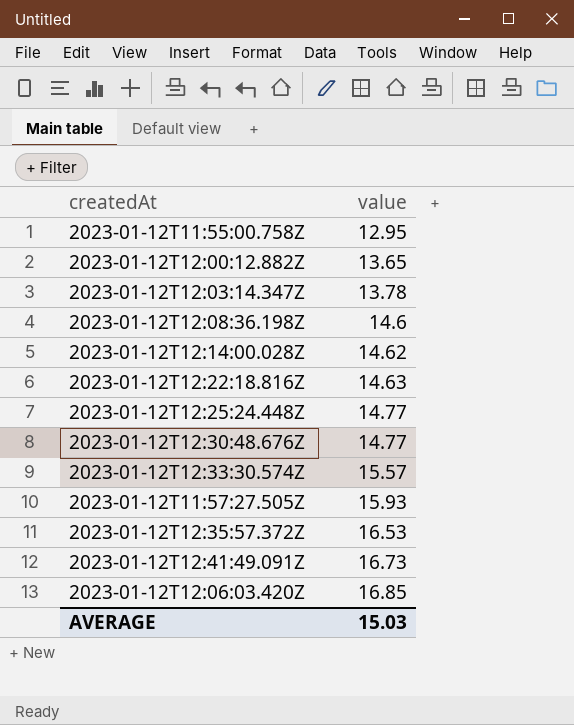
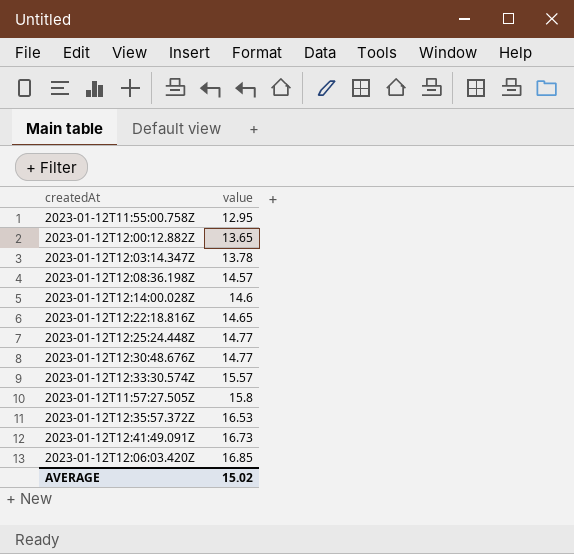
2023-01-12T12:08:36.198Z | value: 14.6 -> 14.57
2023-01-12T12:14:00.028Z | value: 14.62 -> 14.6
2023-01-12T12:22:18.816Z | value: 14.63 -> 14.65
2023-01-12T11:57:27.505Z | value: 15.93 -> 15.8
AVERAGE | value: 15.03 -> 15.02

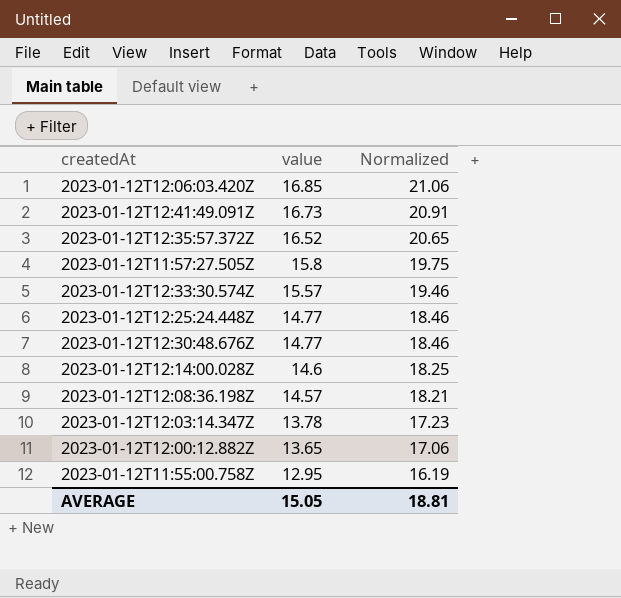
row order: value ascending -> value descending
column Normalized | formula: none -> [value] * 1.25
row 2023-01-12T12:22:18.816Z: 14.65 -> none
2023-01-12T12:35:57.372Z | value: 16.53 -> 16.52
AVERAGE | value: 15.02 -> 15.05

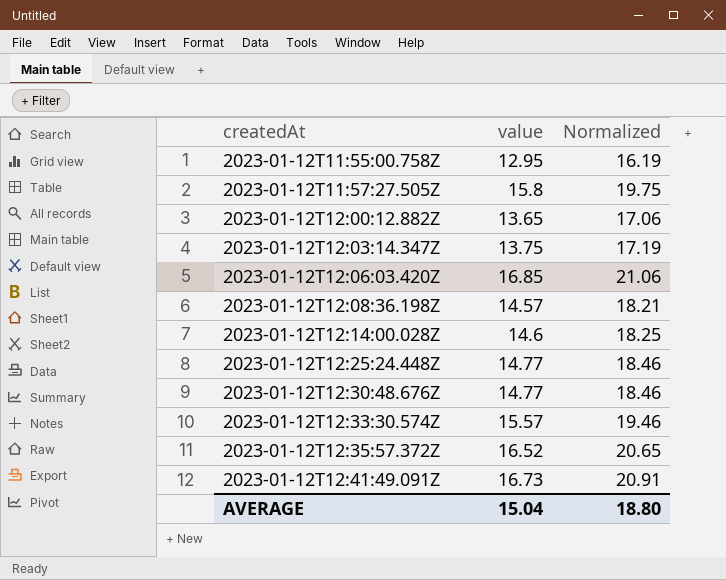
row order: value descending -> createdAt ascending
2023-01-12T12:03:14.347Z | value: 13.78 -> 13.75
2023-01-12T12:03:14.347Z | Normalized: 17.23 -> 17.19
AVERAGE | value: 15.05 -> 15.04
AVERAGE | Normalized: 18.81 -> 18.80

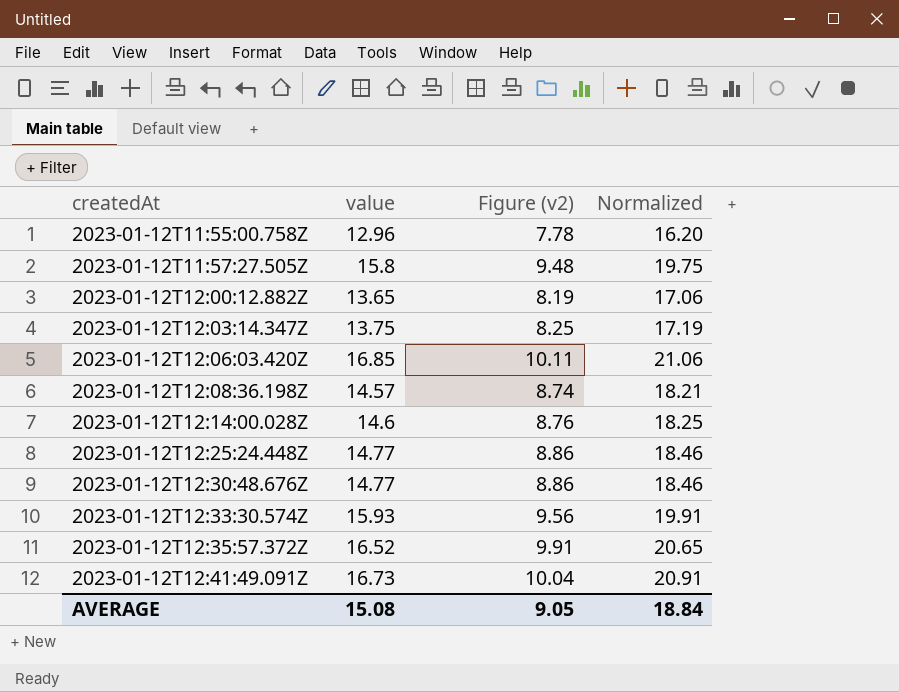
column Figure (v2) | formula: none -> [value] * 0.6
2023-01-12T11:55:00.758Z | value: 12.95 -> 12.96
2023-01-12T11:55:00.758Z | Normalized: 16.19 -> 16.20
2023-01-12T12:33:30.574Z | value: 15.57 -> 15.93
2023-01-12T12:33:30.574Z | Normalized: 19.46 -> 19.91
AVERAGE | value: 15.04 -> 15.08
AVERAGE | Normalized: 18.80 -> 18.84

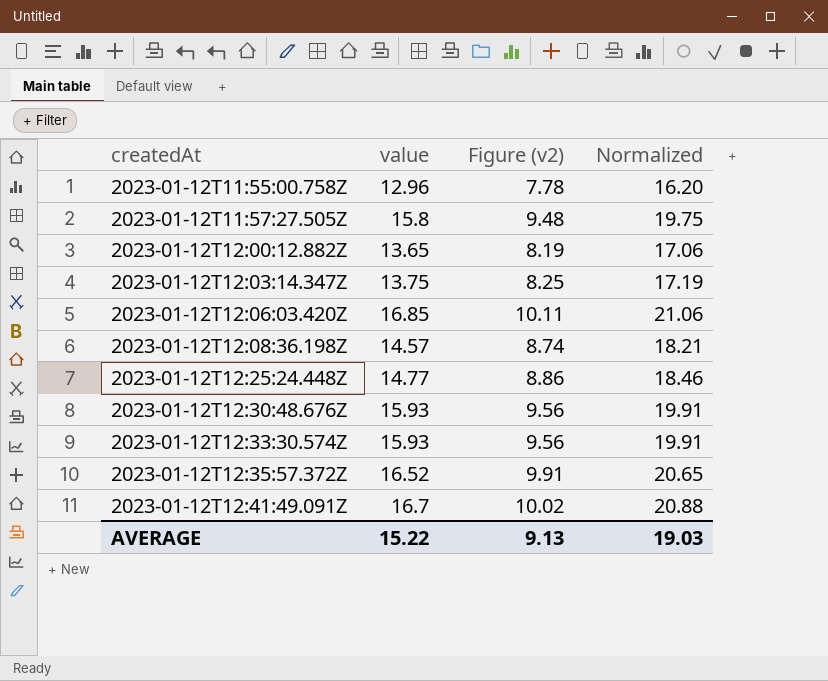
row 2023-01-12T12:14:00.028Z: 14.6 | 8.76 | 18.25 -> none
2023-01-12T12:30:48.676Z | value: 14.77 -> 15.93
2023-01-12T12:30:48.676Z | Figure (v2): 8.86 -> 9.56
2023-01-12T12:30:48.676Z | Normalized: 18.46 -> 19.91
2023-01-12T12:41:49.091Z | value: 16.73 -> 16.7
2023-01-12T12:41:49.091Z | Figure (v2): 10.04 -> 10.02
2023-01-12T12:41:49.091Z | Normalized: 20.91 -> 20.88
AVERAGE | value: 15.08 -> 15.22
AVERAGE | Figure (v2): 9.05 -> 9.13
AVERAGE | Normalized: 18.84 -> 19.03

